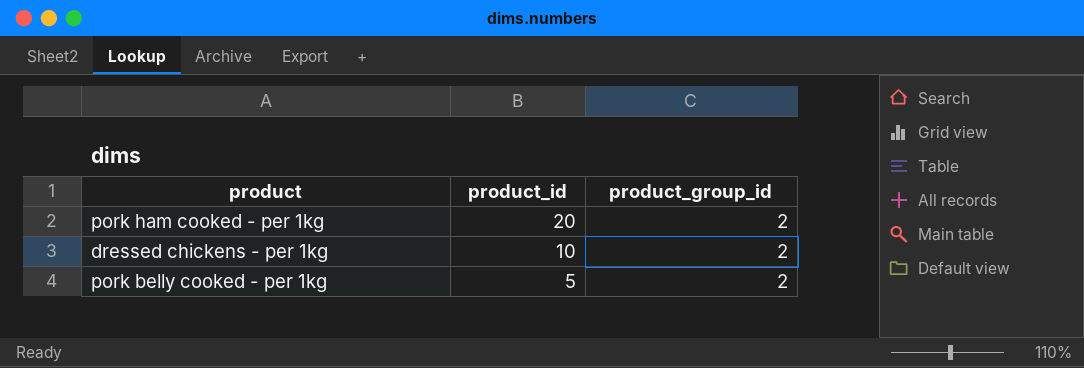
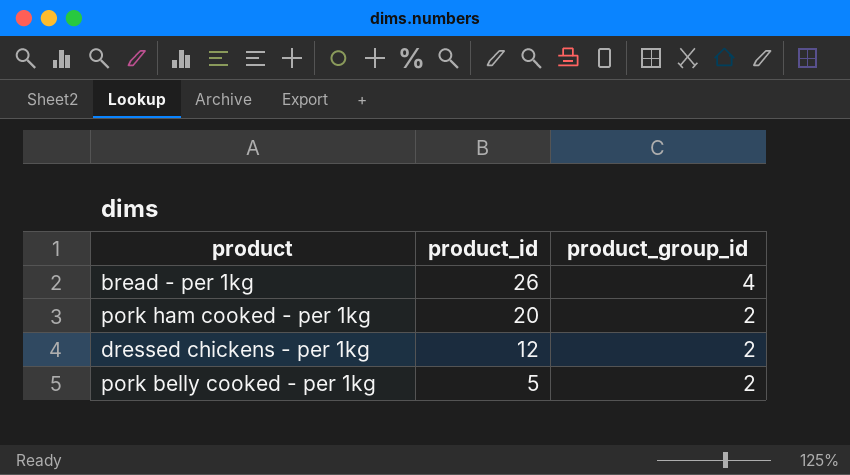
row bread - per 1kg: none -> 26 | 4
dressed chickens - per 1kg | product_id: 10 -> 12

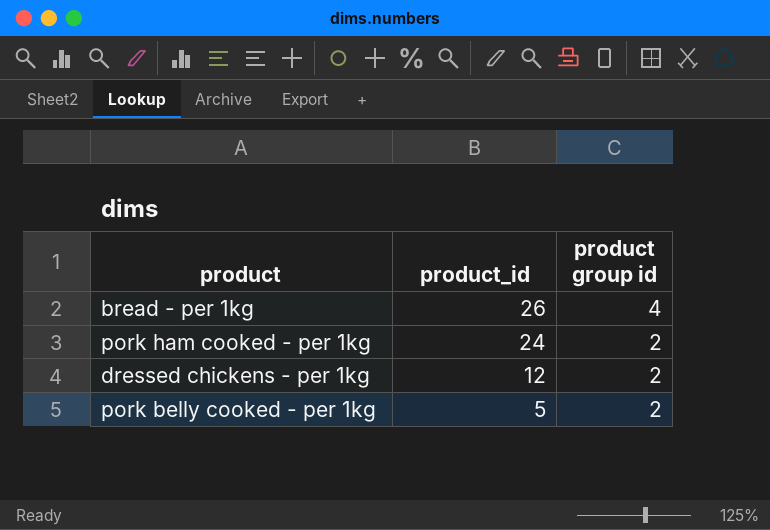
column name: product_group_id -> product group id
pork ham cooked - per 1kg | product_id: 20 -> 24

